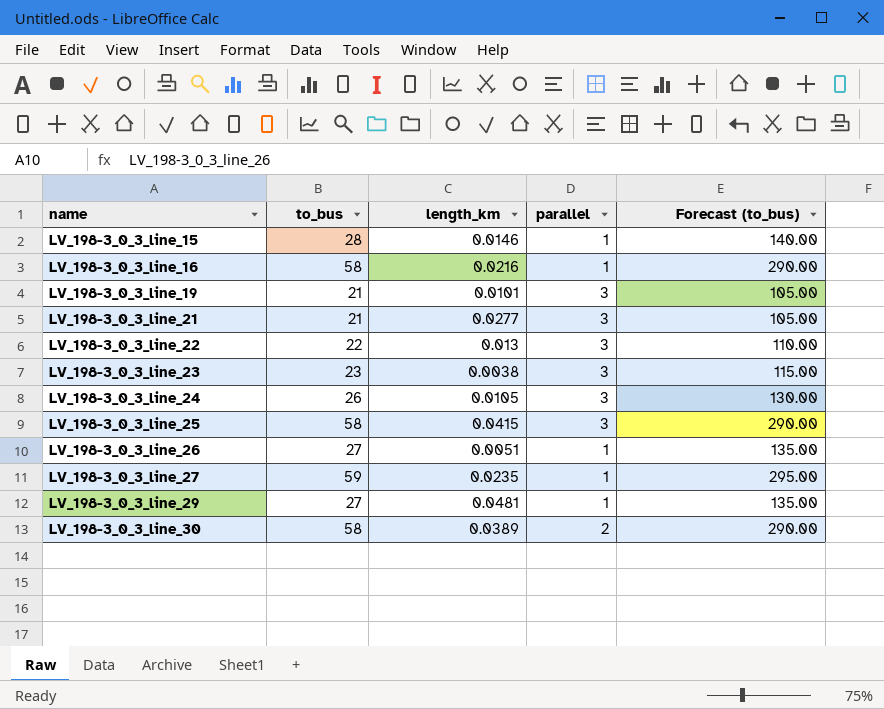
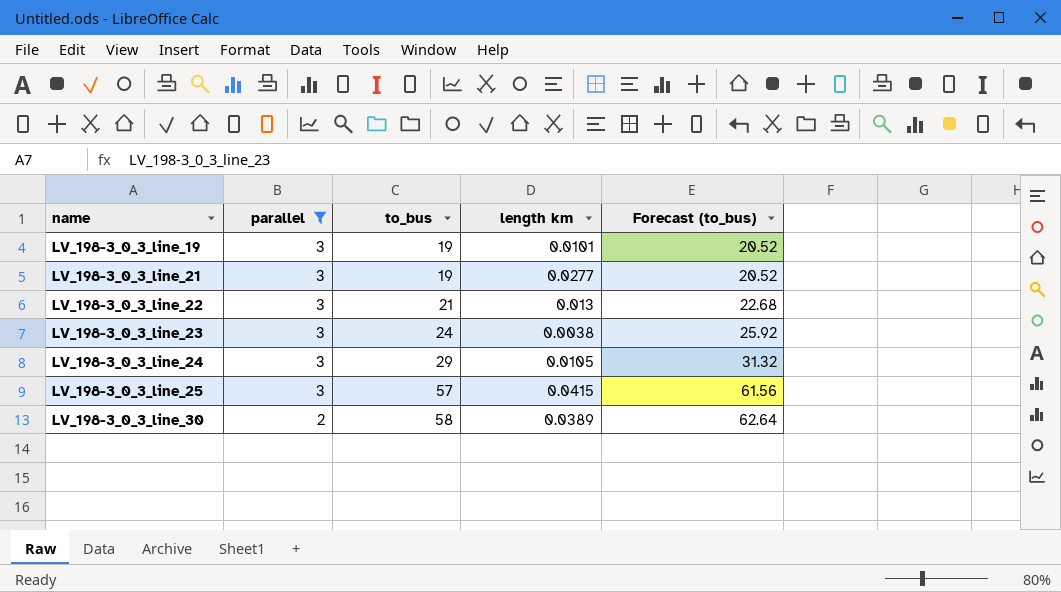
filter: none -> parallel != 1
column parallel | position: 4 -> 2
column name: length_km -> length km
column Forecast (to_bus) | formula: [to_bus] * 5 -> [to_bus] * 1.08
LV_198-3_0_3_line_19 | to_bus: 21 -> 19
LV_198-3_0_3_line_21 | to_bus: 21 -> 19
LV_198-3_0_3_line_22 | to_bus: 22 -> 21
LV_198-3_0_3_line_23 | to_bus: 23 -> 24
LV_198-3_0_3_line_24 | to_bus: 26 -> 29
LV_198-3_0_3_line_25 | to_bus: 58 -> 57

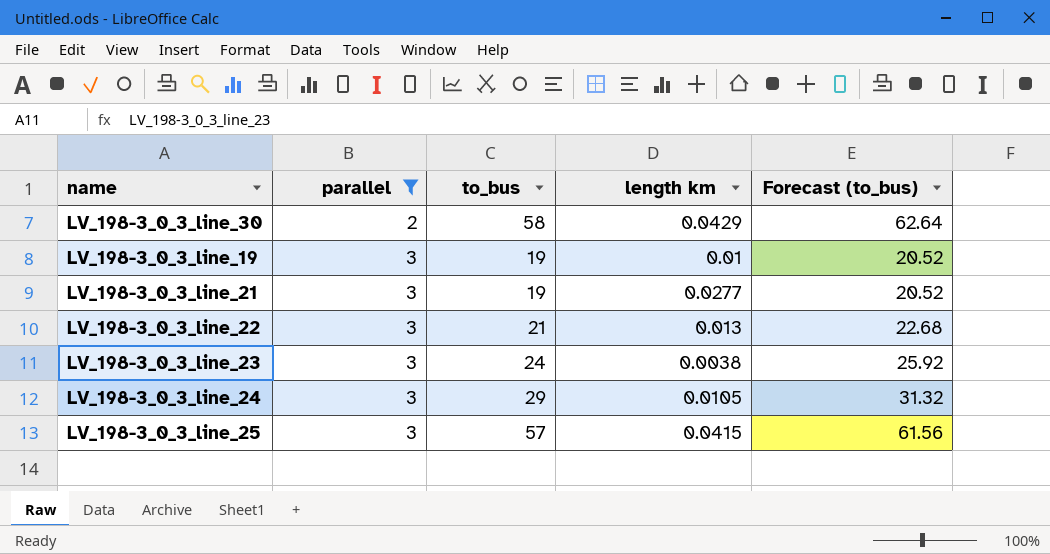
row order: name ascending -> parallel ascending
LV_198-3_0_3_line_30 | length km: 0.0389 -> 0.0429
LV_198-3_0_3_line_19 | length km: 0.0101 -> 0.01

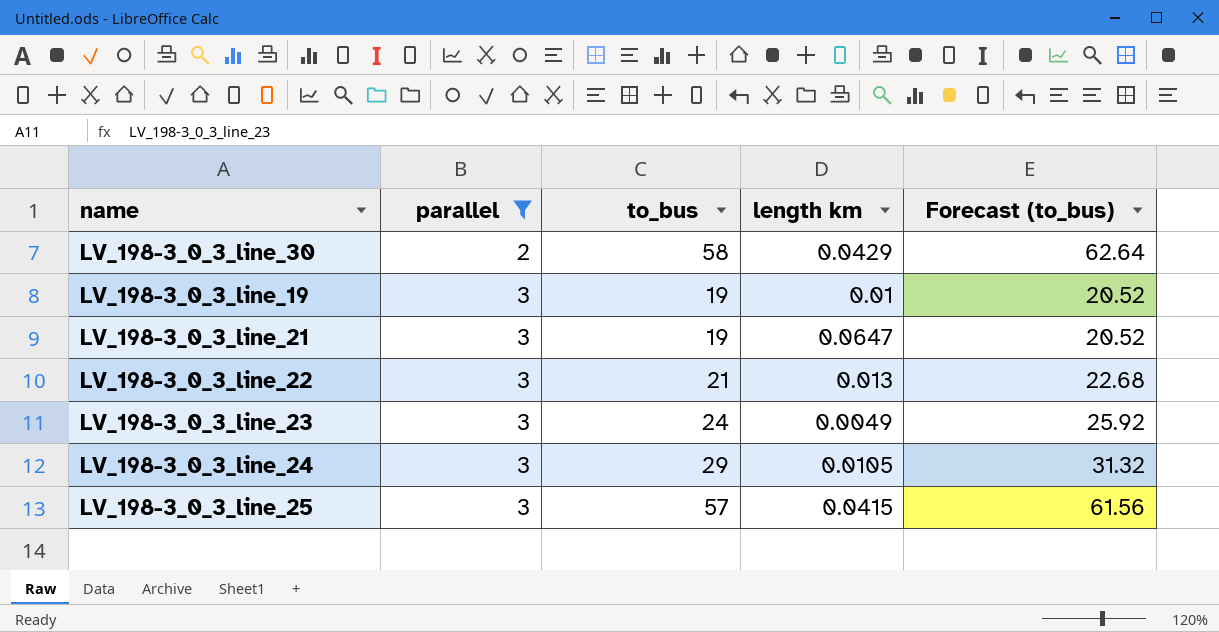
LV_198-3_0_3_line_21 | length km: 0.0277 -> 0.0647
LV_198-3_0_3_line_23 | length km: 0.0038 -> 0.0049

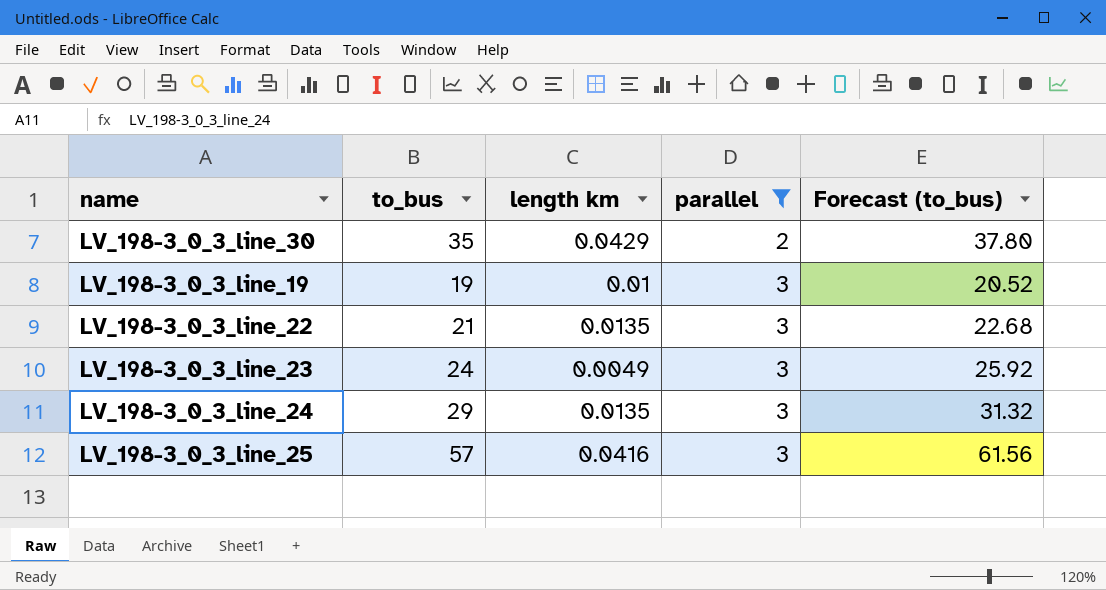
column parallel | position: 2 -> 4
row LV_198-3_0_3_line_21: 3 | 19 | 0.0647 | 20.52 -> none
LV_198-3_0_3_line_30 | to_bus: 58 -> 35
LV_198-3_0_3_line_30 | Forecast (to_bus): 62.64 -> 37.80
LV_198-3_0_3_line_22 | length km: 0.013 -> 0.0135
LV_198-3_0_3_line_24 | length km: 0.0105 -> 0.0135
LV_198-3_0_3_line_25 | length km: 0.0415 -> 0.0416

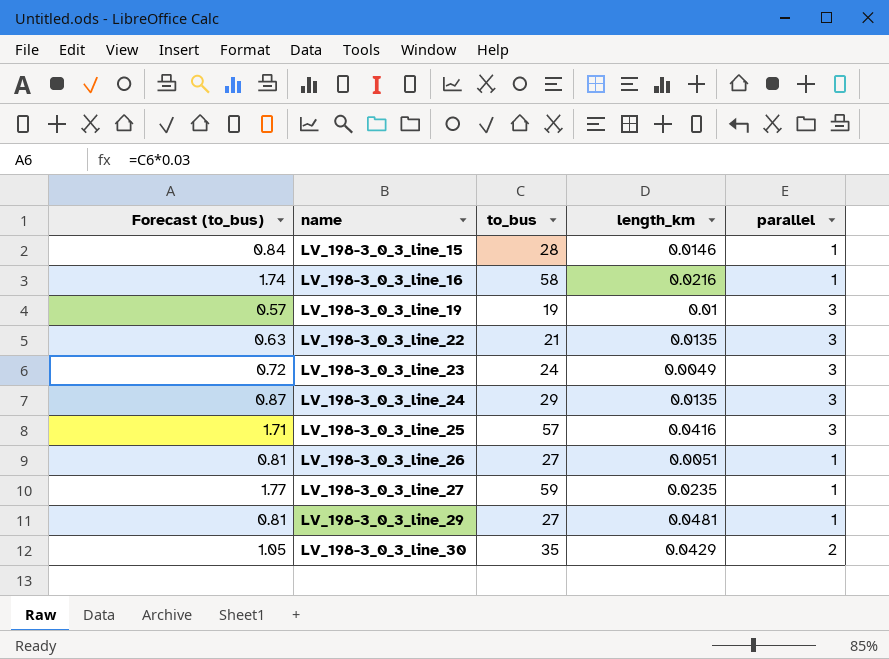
filter: parallel != 1 -> none
row order: parallel ascending -> name ascending
column Forecast (to_bus) | formula: [to_bus] * 1.08 -> [to_bus] * 0.03
column Forecast (to_bus) | position: 5 -> 1
column name: length km -> length_km

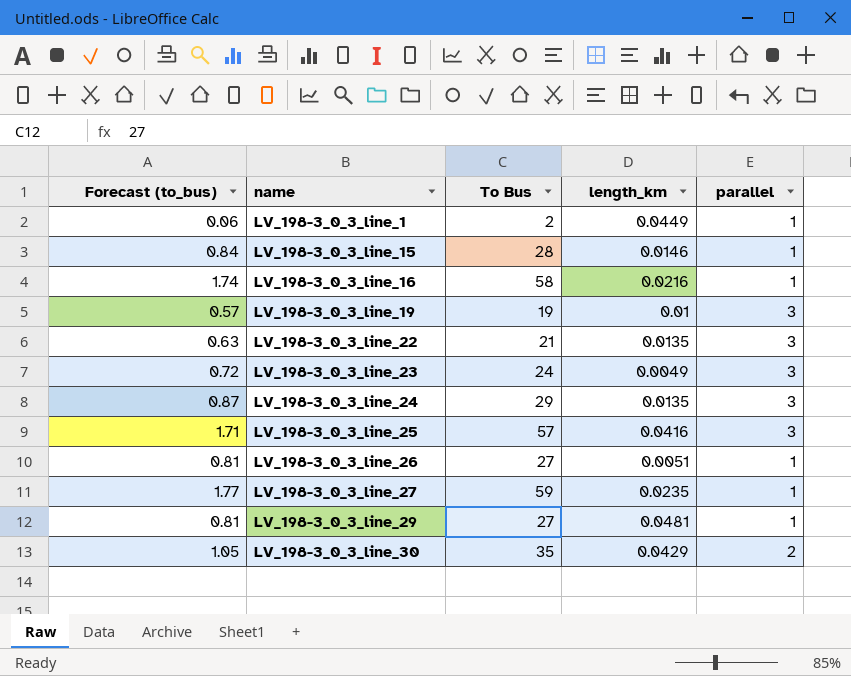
column name: to_bus -> To Bus
row LV_198-3_0_3_line_1: none -> 0.06 | 2 | 0.0449 | 1

